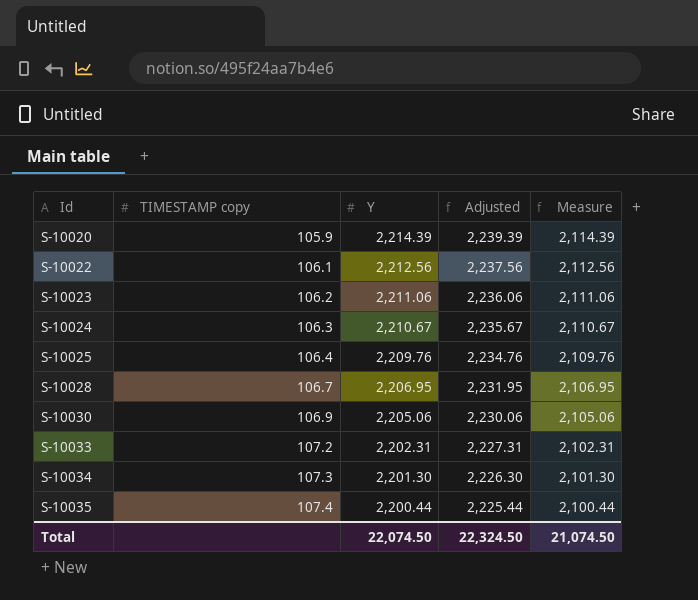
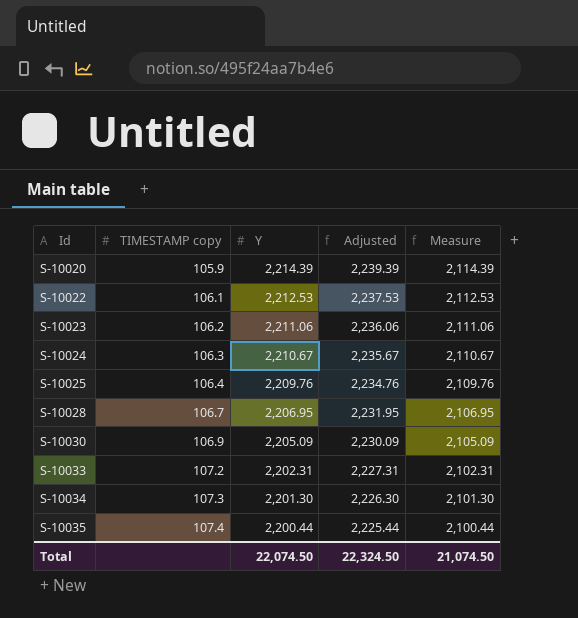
S-10022 | Y: 2,212.56 -> 2,212.53
S-10022 | Adjusted: 2,237.56 -> 2,237.53
S-10022 | Measure: 2,112.56 -> 2,112.53
S-10030 | Y: 2,205.06 -> 2,205.09
S-10030 | Adjusted: 2,230.06 -> 2,230.09
S-10030 | Measure: 2,105.06 -> 2,105.09

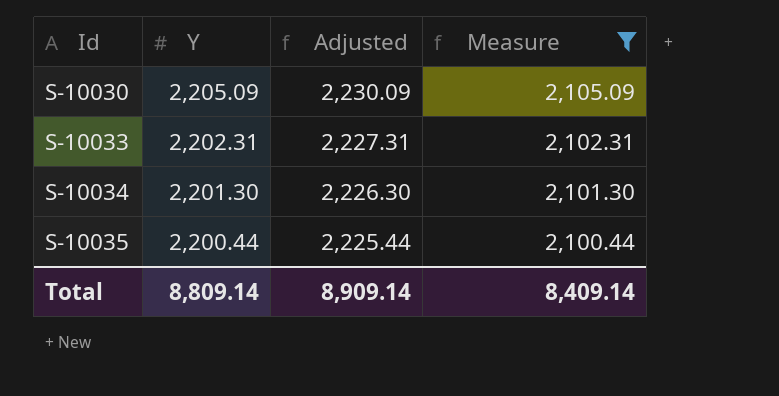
filter: none -> Measure <= 2,105.09
column TIMESTAMP copy | position: 2 -> none
Total | Y: 22,074.50 -> 8,809.14
Total | Adjusted: 22,324.50 -> 8,909.14
Total | Measure: 21,074.50 -> 8,409.14

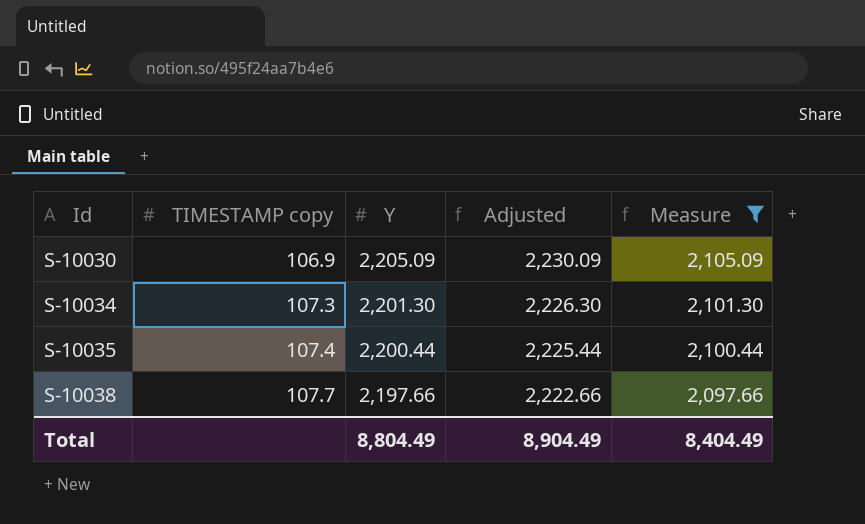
column TIMESTAMP copy | position: none -> 2
row S-10033: 2,202.31 | 2,227.31 | 2,102.31 -> none
row S-10038: none -> 107.7 | 2,197.66 | 2,222.66 | 2,097.66
Total | Y: 8,809.14 -> 8,804.49
Total | Adjusted: 8,909.14 -> 8,904.49
Total | Measure: 8,409.14 -> 8,404.49

